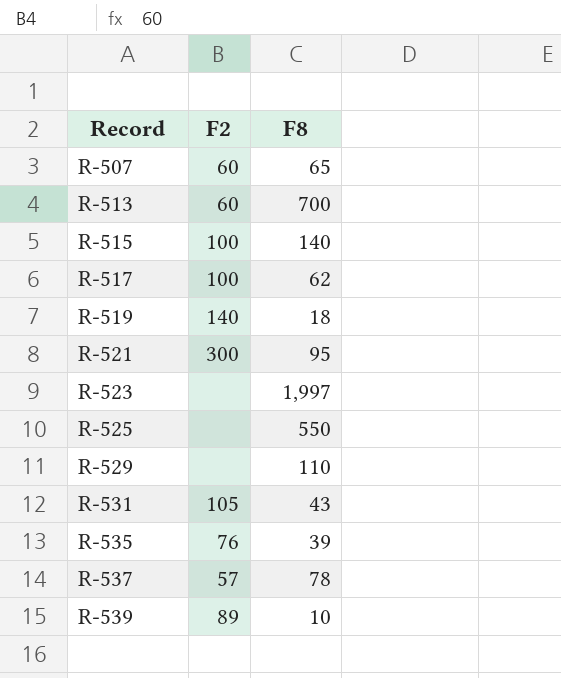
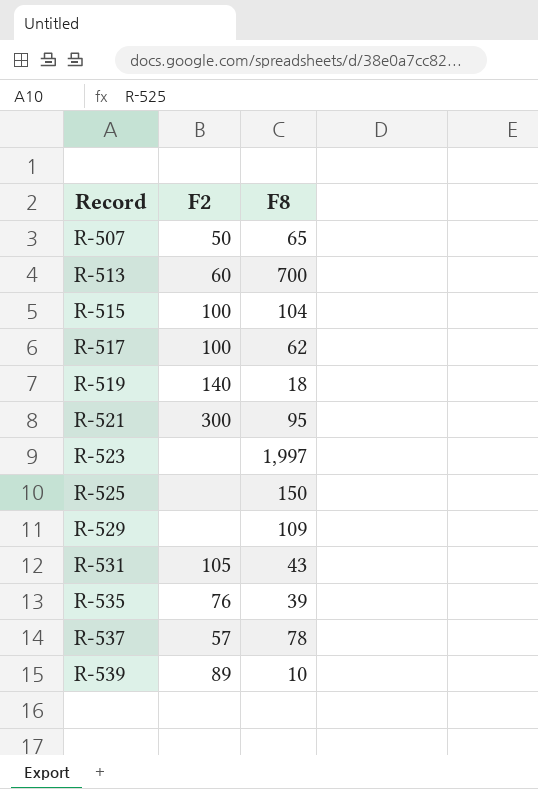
R-507 | F2: 60 -> 50
R-515 | F8: 140 -> 104
R-525 | F8: 550 -> 150
R-529 | F8: 110 -> 109

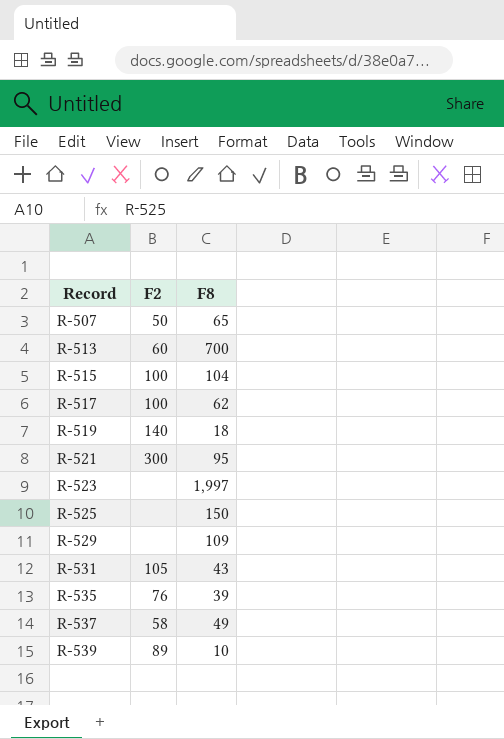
R-537 | F2: 57 -> 58
R-537 | F8: 78 -> 49

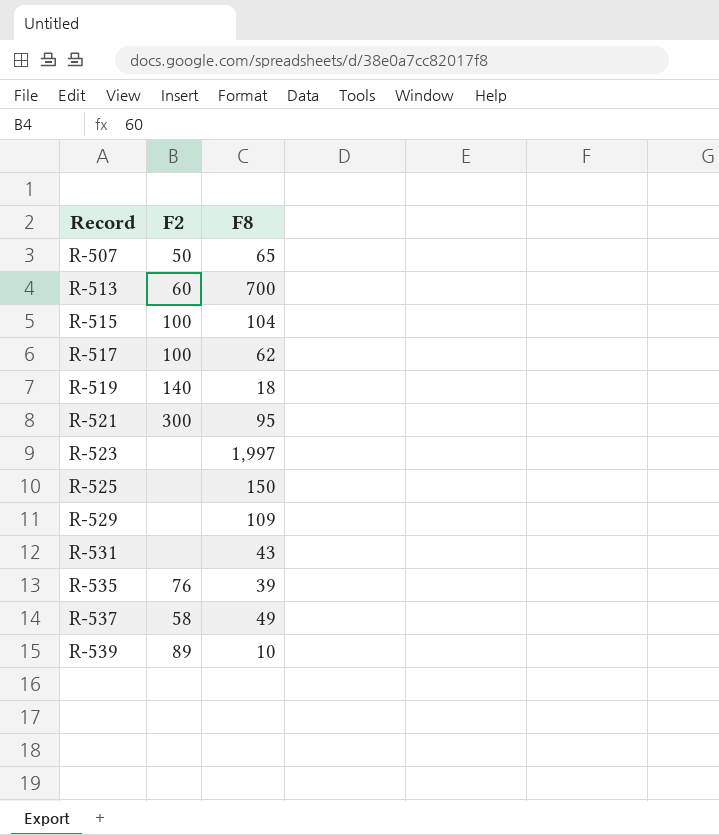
R-531 | F2: 105 -> none

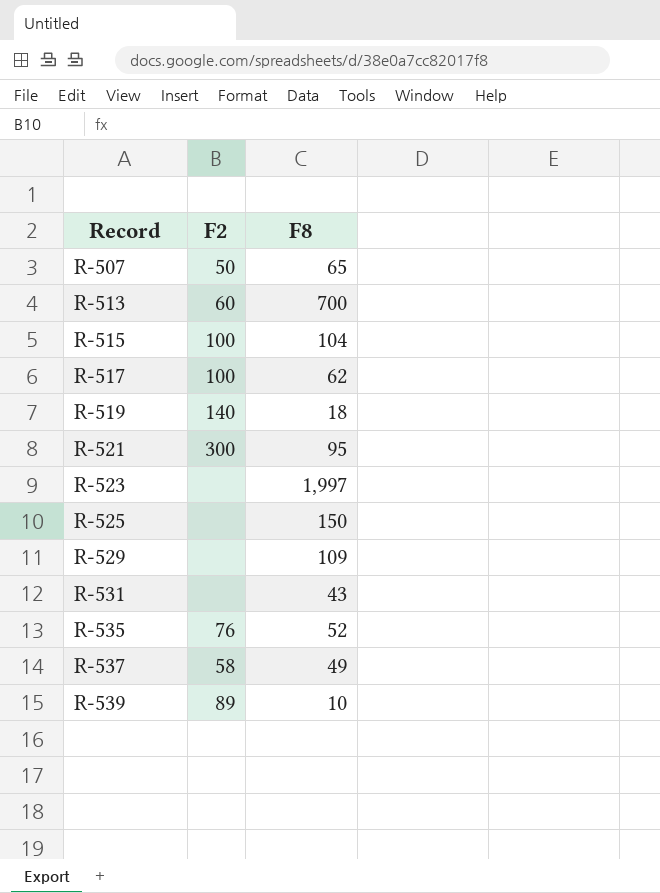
R-535 | F8: 39 -> 52

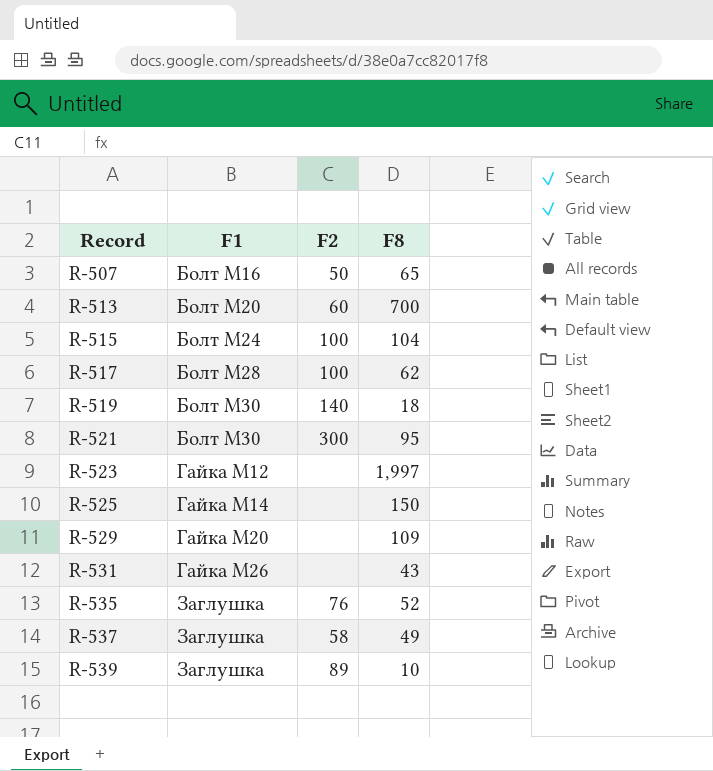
column F1 | position: none -> 2

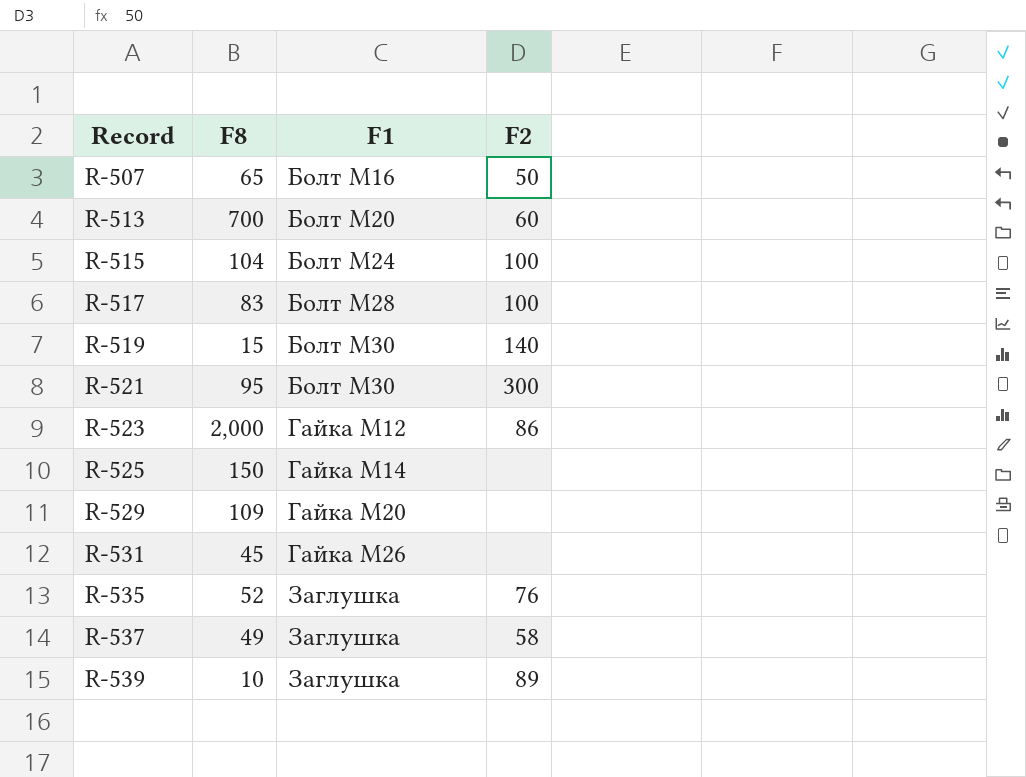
column F8 | position: 4 -> 2
R-517 | F8: 62 -> 83
R-519 | F8: 18 -> 15
R-523 | F8: 1,997 -> 2,000
R-523 | F2: none -> 86
R-531 | F8: 43 -> 45

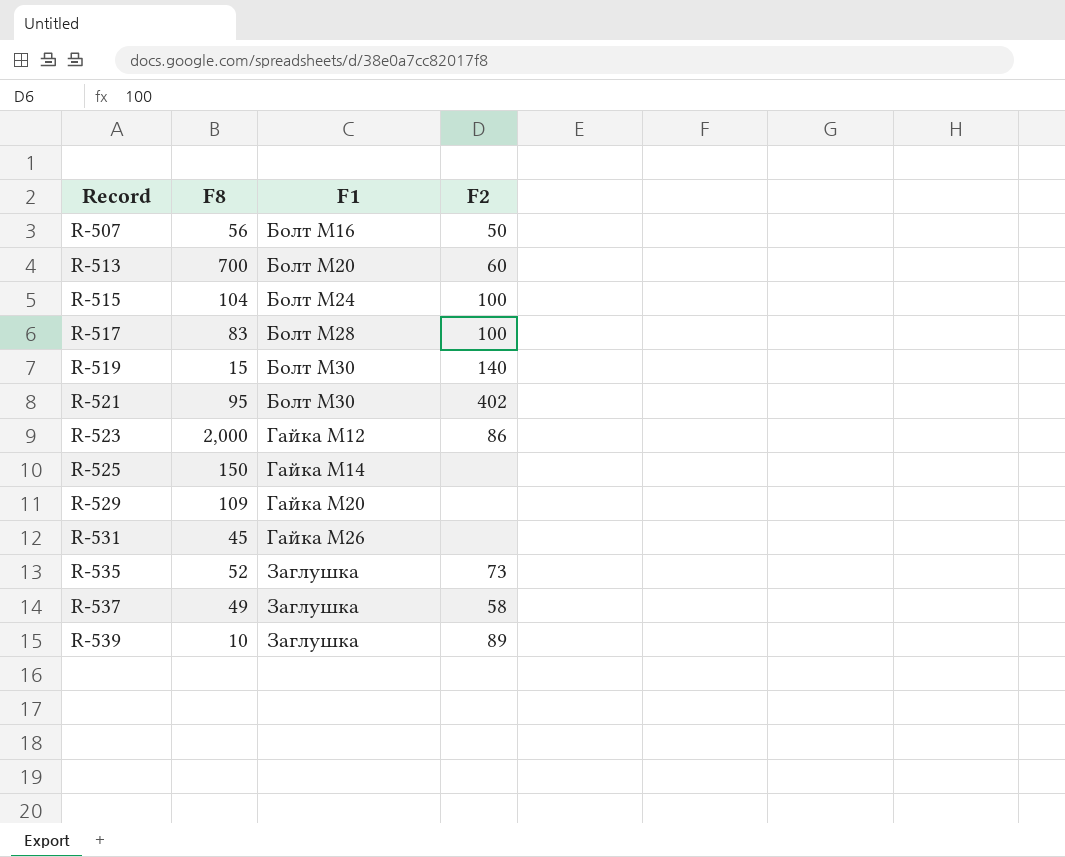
R-507 | F8: 65 -> 56
R-521 | F2: 300 -> 402
R-535 | F2: 76 -> 73

